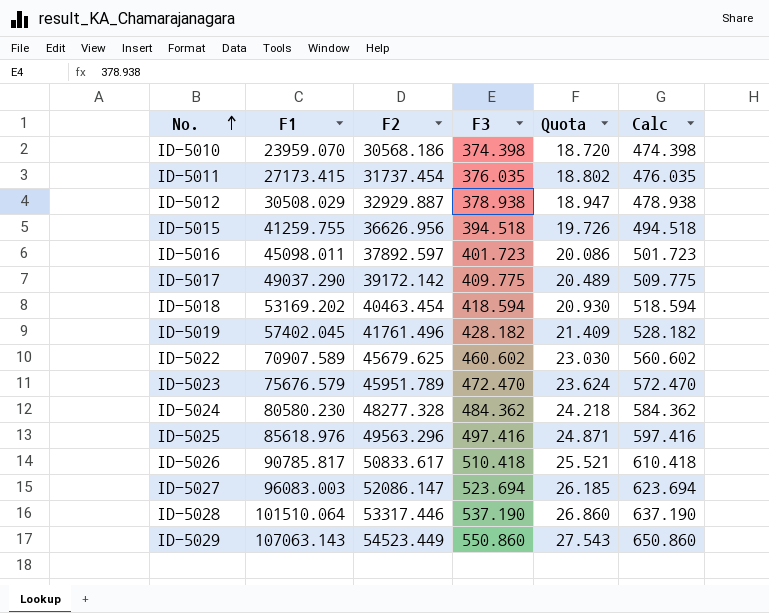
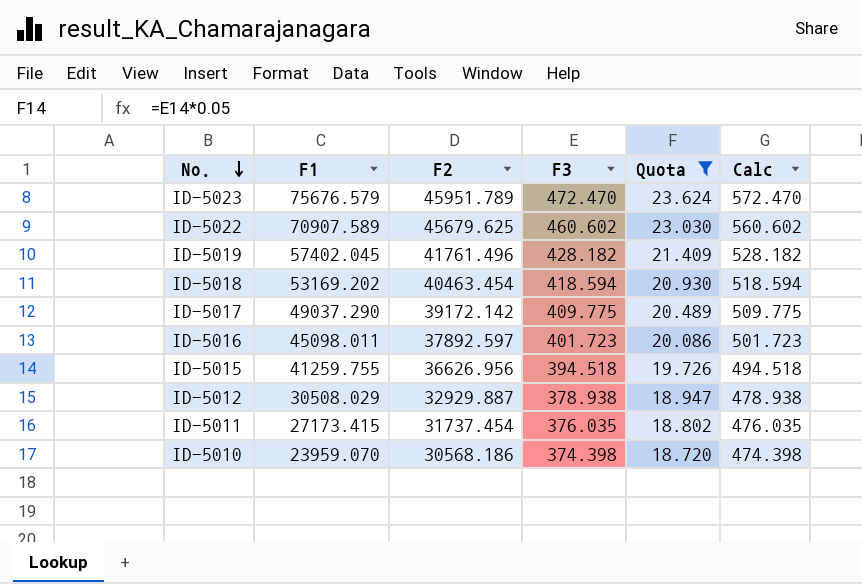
filter: none -> Quota <= 23.624
row order: No. ascending -> No. descending

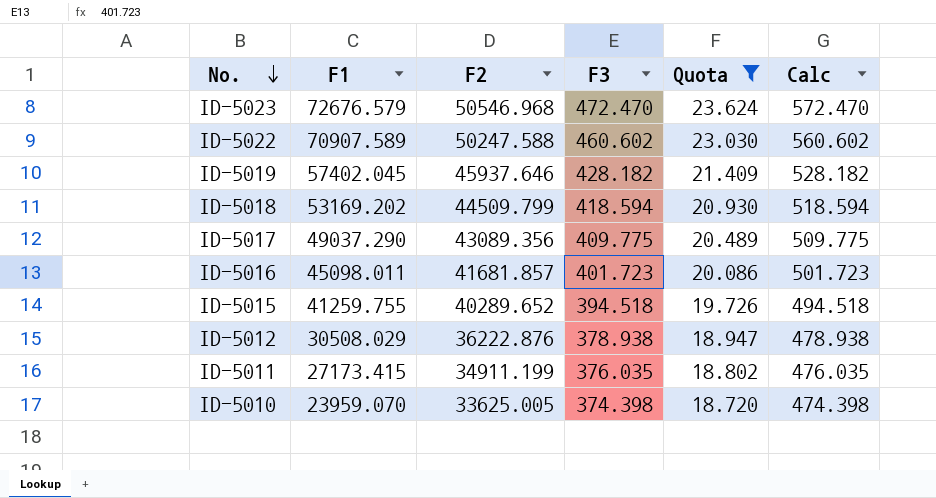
ID-5023 | F1: 75676.579 -> 72676.579
ID-5023 | F2: 45951.789 -> 50546.968
ID-5022 | F2: 45679.625 -> 50247.588
ID-5019 | F2: 41761.496 -> 45937.646
ID-5018 | F2: 40463.454 -> 44509.799
ID-5017 | F2: 39172.142 -> 43089.356
ID-5016 | F2: 37892.597 -> 41681.857
ID-5015 | F2: 36626.956 -> 40289.652
ID-5012 | F2: 32929.887 -> 36222.876
ID-5011 | F2: 31737.454 -> 34911.199
ID-5010 | F2: 30568.186 -> 33625.005

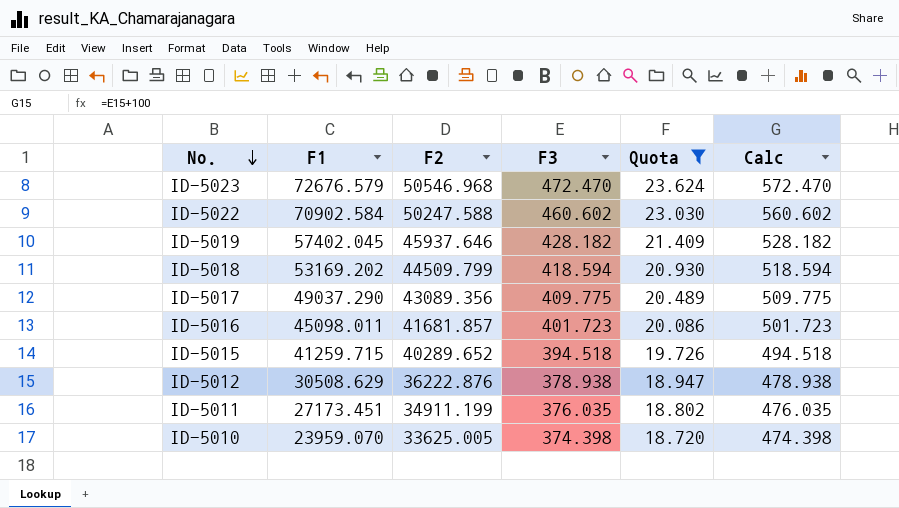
ID-5022 | F1: 70907.589 -> 70902.584
ID-5015 | F1: 41259.755 -> 41259.715
ID-5012 | F1: 30508.029 -> 30508.629
ID-5011 | F1: 27173.415 -> 27173.451

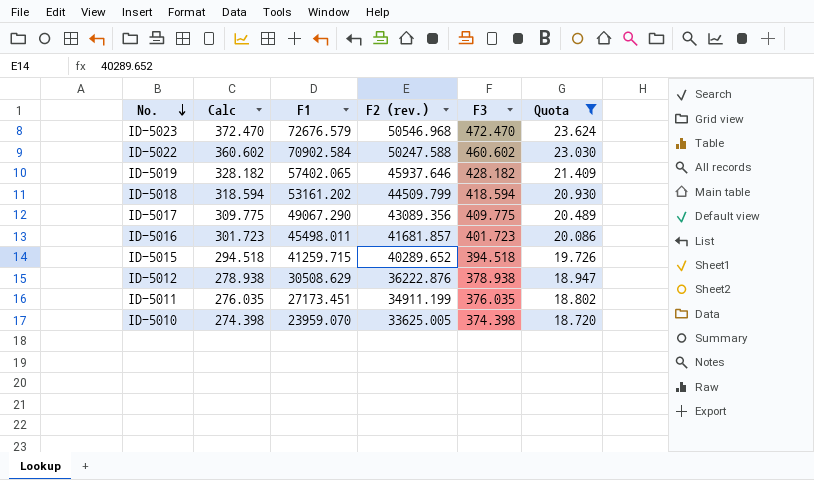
column Calc | formula: [F3] + 100 -> [F3] - 100
column Calc | position: 6 -> 2
column name: F2 -> F2 (rev.)
ID-5019 | F1: 57402.045 -> 57402.065
ID-5018 | F1: 53169.202 -> 53161.202
ID-5017 | F1: 49037.290 -> 49067.290
ID-5016 | F1: 45098.011 -> 45498.011

